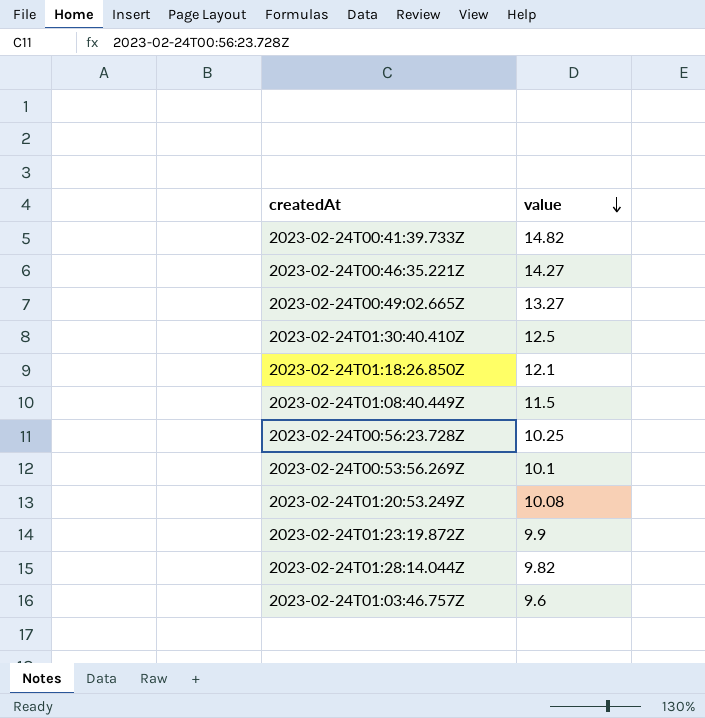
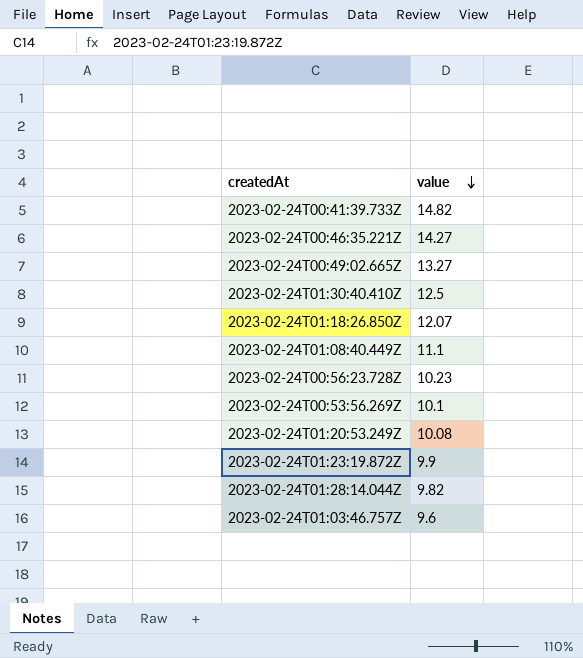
2023-02-24T01:18:26.850Z | value: 12.1 -> 12.07
2023-02-24T01:08:40.449Z | value: 11.5 -> 11.1
2023-02-24T00:56:23.728Z | value: 10.25 -> 10.23

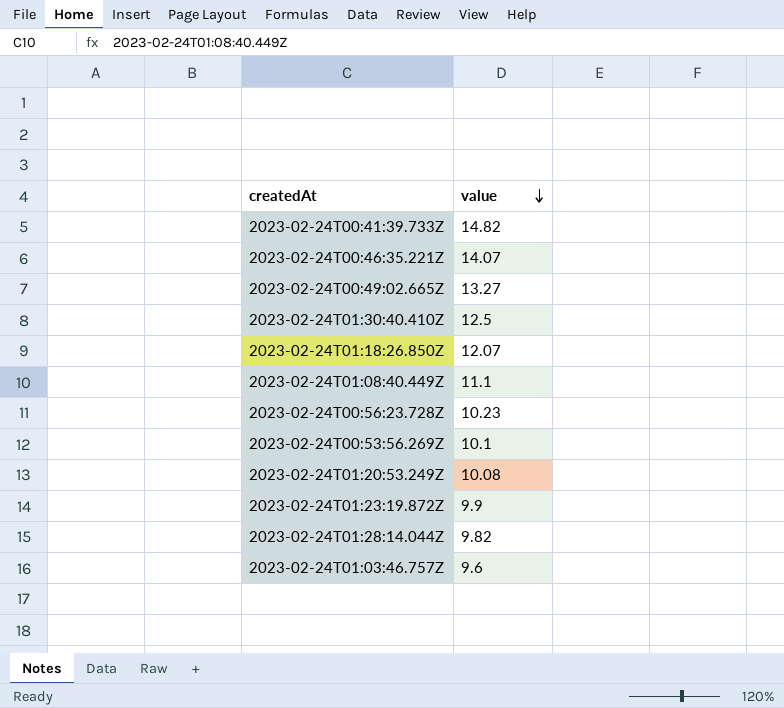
2023-02-24T00:46:35.221Z | value: 14.27 -> 14.07

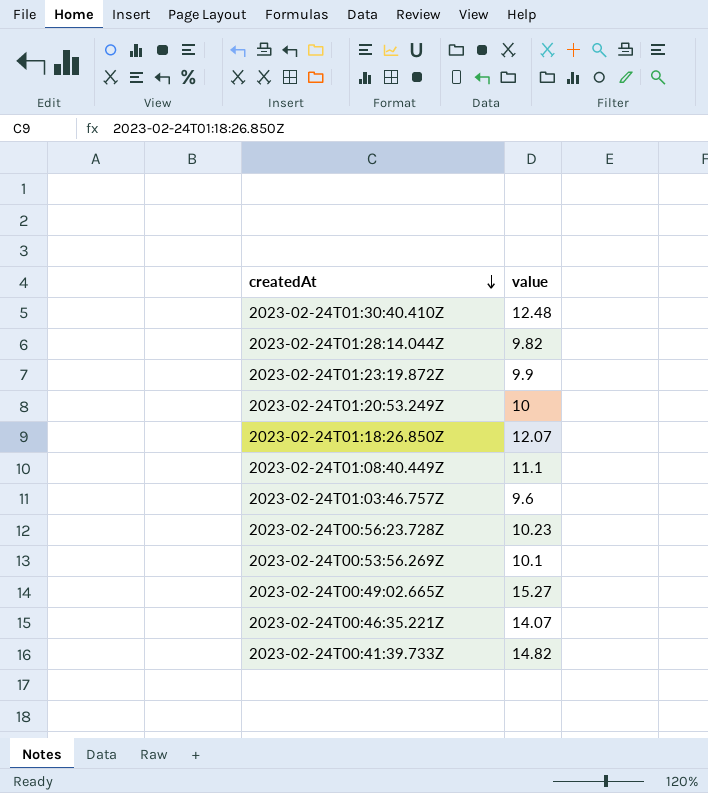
row order: value descending -> createdAt descending
2023-02-24T01:30:40.410Z | value: 12.5 -> 12.48
2023-02-24T01:20:53.249Z | value: 10.08 -> 10
2023-02-24T00:49:02.665Z | value: 13.27 -> 15.27

